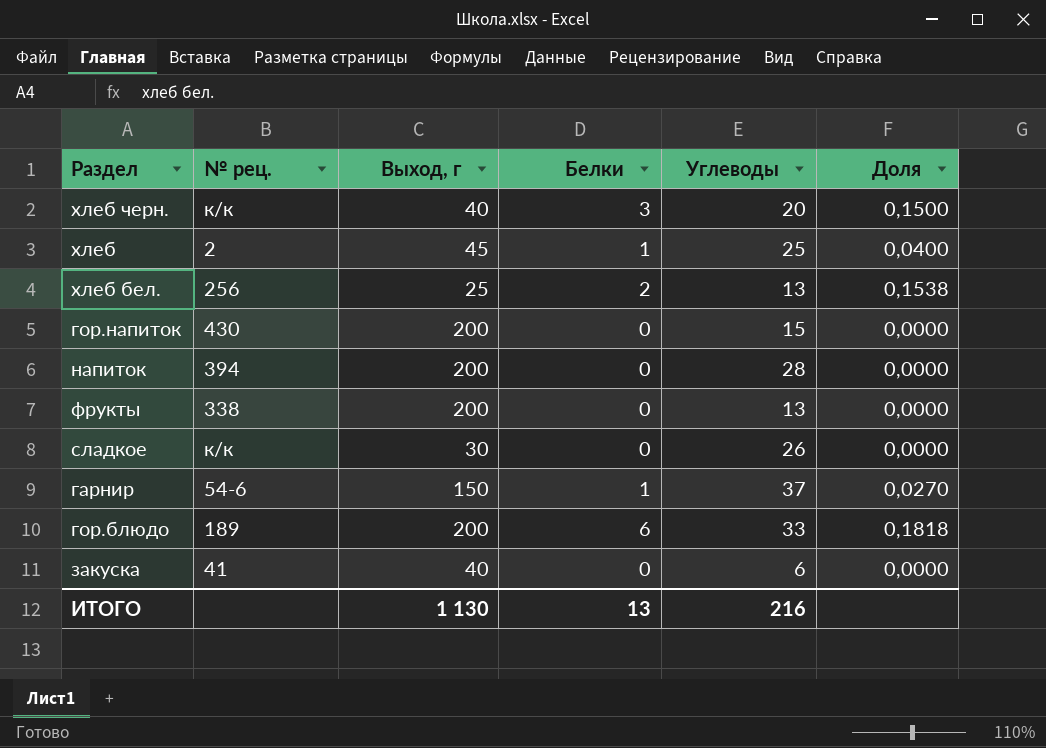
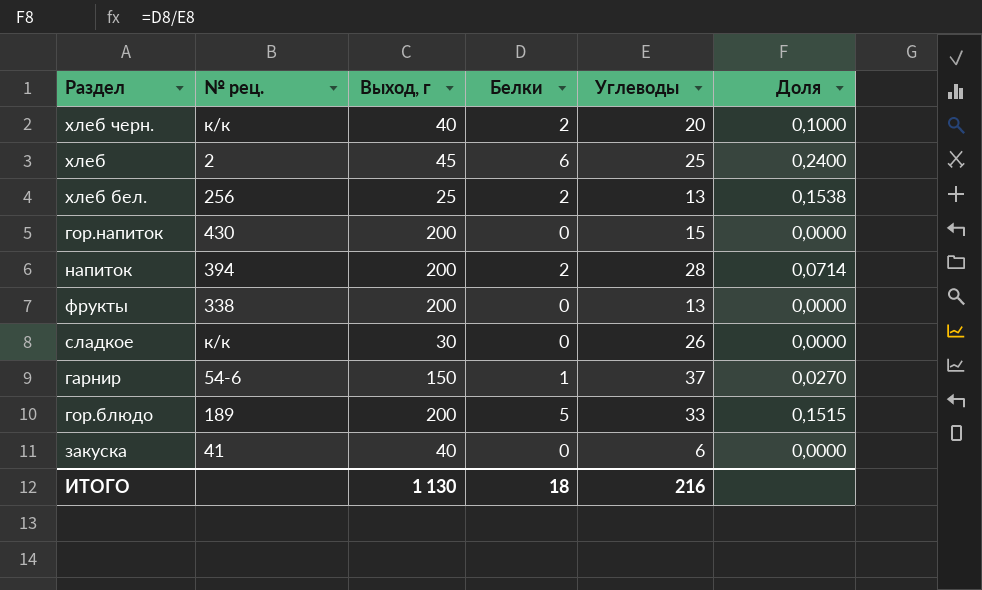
хлеб черн. | Белки: 3 -> 2
хлеб черн. | Доля: 0,1500 -> 0,1000
хлеб | Белки: 1 -> 6
хлеб | Доля: 0,0400 -> 0,2400
напиток | Белки: 0 -> 2
напиток | Доля: 0,0000 -> 0,0714
гор.блюдо | Белки: 6 -> 5
гор.блюдо | Доля: 0,1818 -> 0,1515
ИТОГО | Белки: 13 -> 18

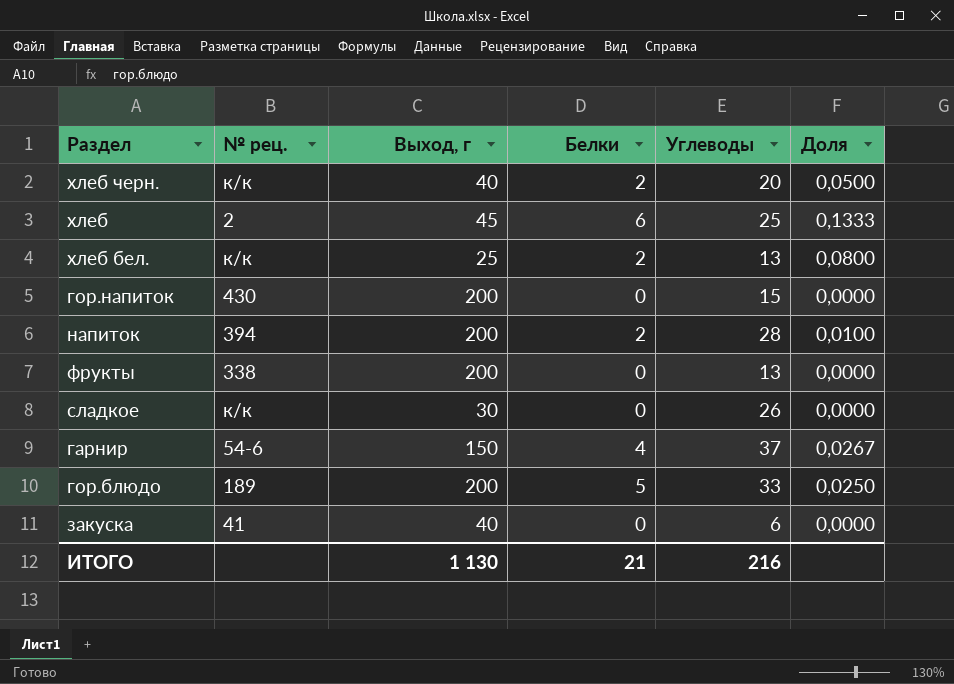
column Доля | formula: [Белки] / [Углеводы] -> [Белки] / [Выход, г]
хлеб бел. | № рец.: 256 -> к/к
гарнир | Белки: 1 -> 4
ИТОГО | Белки: 18 -> 21

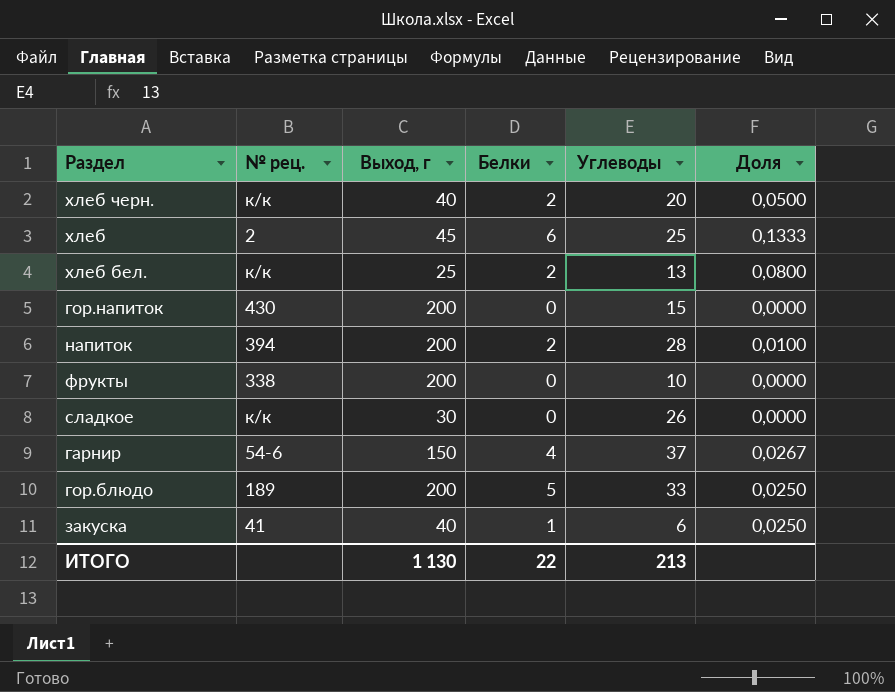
фрукты | Углеводы: 13 -> 10
закуска | Белки: 0 -> 1
закуска | Доля: 0,0000 -> 0,0250
ИТОГО | Белки: 21 -> 22
ИТОГО | Углеводы: 216 -> 213

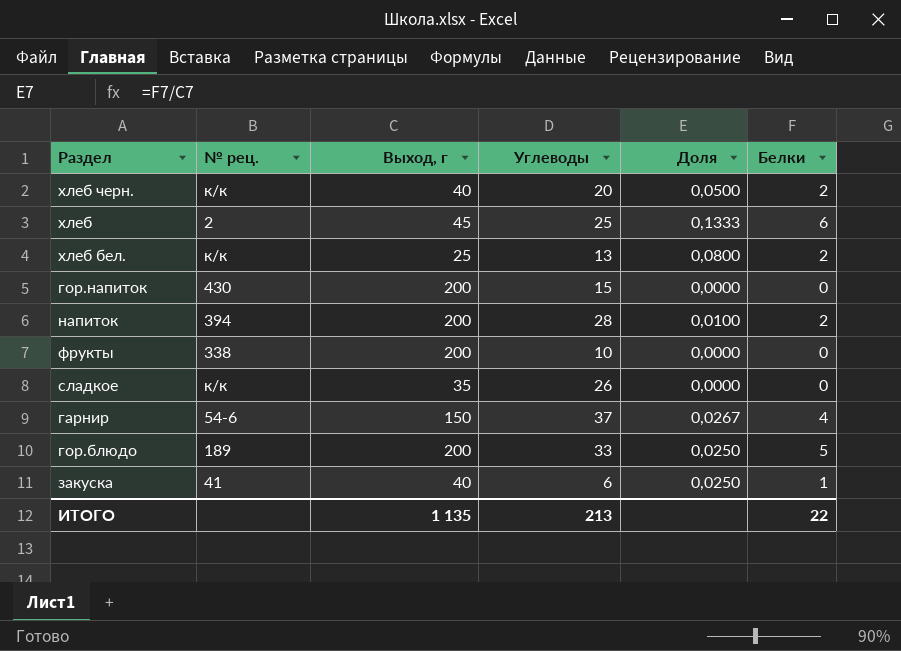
column Белки | position: 4 -> 6
сладкое | Выход, г: 30 -> 35
ИТОГО | Выход, г: 1 130 -> 1 135

